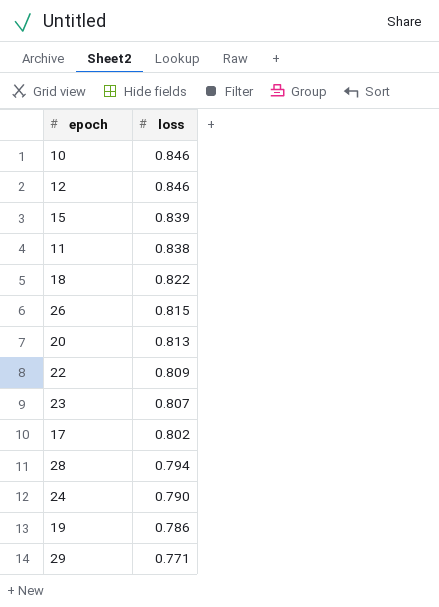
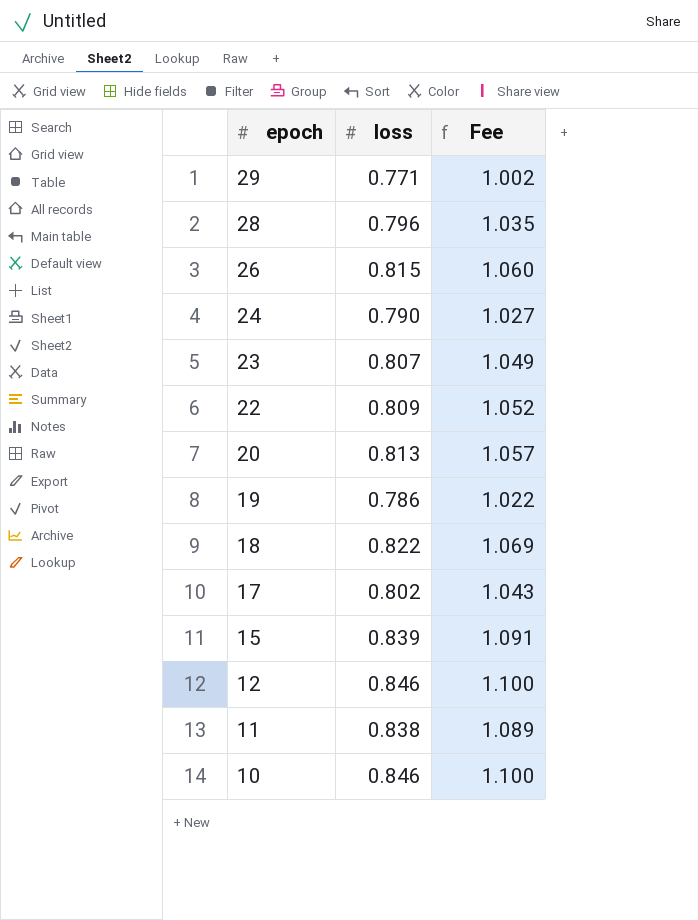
row order: loss descending -> epoch descending
column Fee | formula: none -> [loss] * 1.3
28 | loss: 0.794 -> 0.796

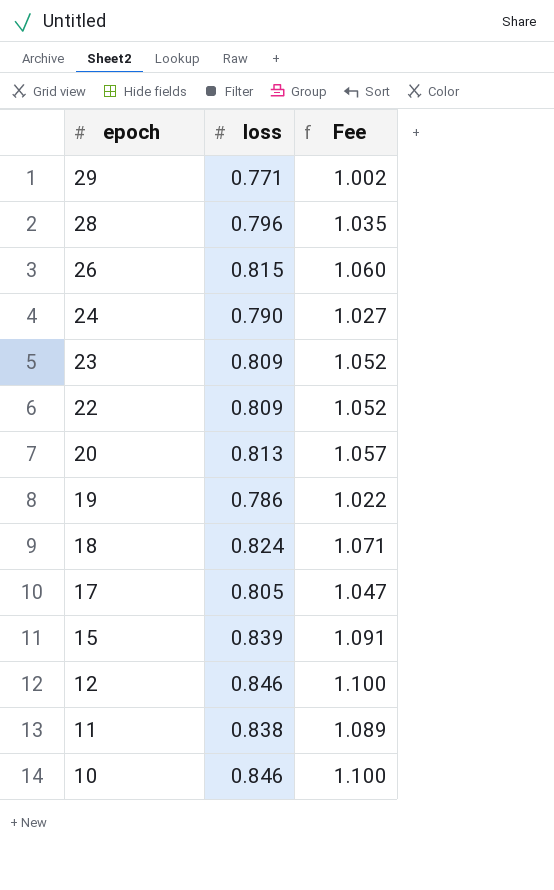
23 | loss: 0.807 -> 0.809
23 | Fee: 1.049 -> 1.052
18 | loss: 0.822 -> 0.824
18 | Fee: 1.069 -> 1.071
17 | loss: 0.802 -> 0.805
17 | Fee: 1.043 -> 1.047

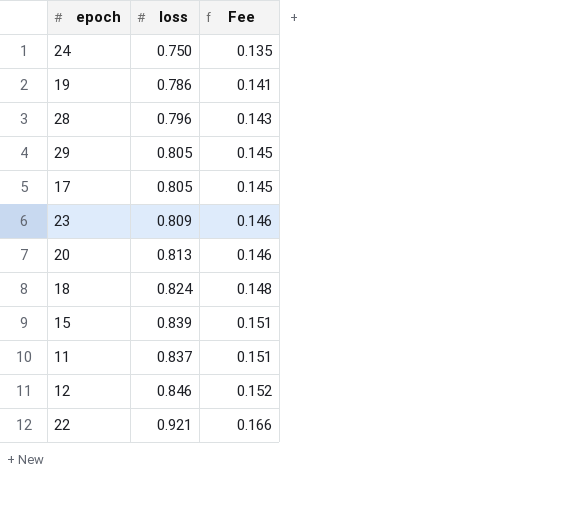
row order: epoch descending -> Fee ascending
column Fee | formula: [loss] * 1.3 -> [loss] * 0.18
row 26: 0.815 | 1.060 -> none
row 10: 0.846 | 1.100 -> none
24 | loss: 0.790 -> 0.750
29 | loss: 0.771 -> 0.805
11 | loss: 0.838 -> 0.837
22 | loss: 0.809 -> 0.921

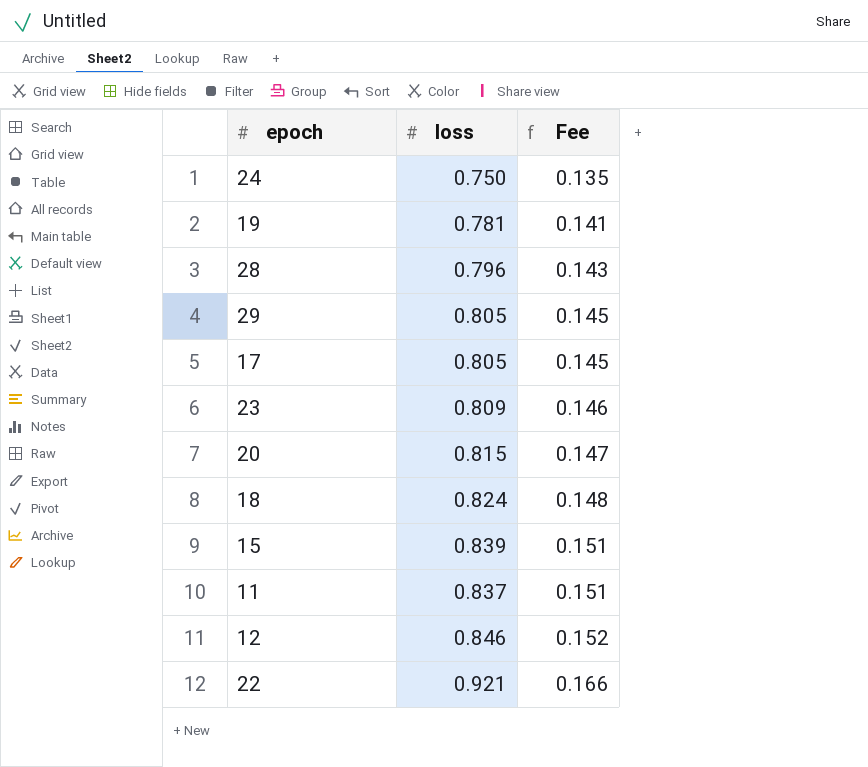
19 | loss: 0.786 -> 0.781
20 | loss: 0.813 -> 0.815
20 | Fee: 0.146 -> 0.147

